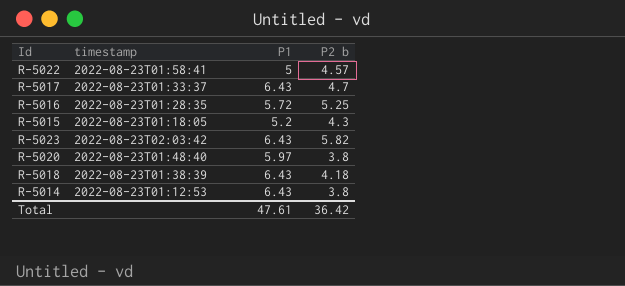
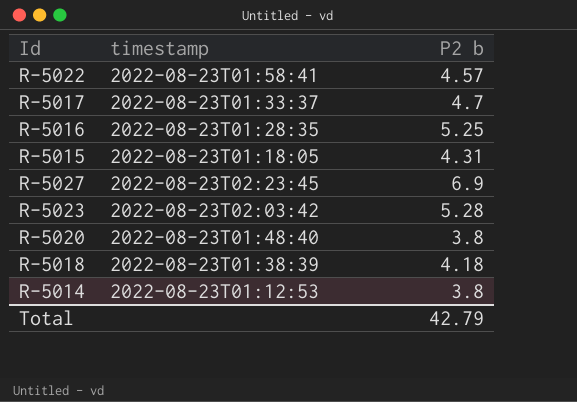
column P1 | position: 3 -> none
R-5015 | P2 b: 4.3 -> 4.31
row R-5027: none -> 2022-08-23T02:23:45 | 6.9
R-5023 | P2 b: 5.82 -> 5.28
Total | P2 b: 36.42 -> 42.79

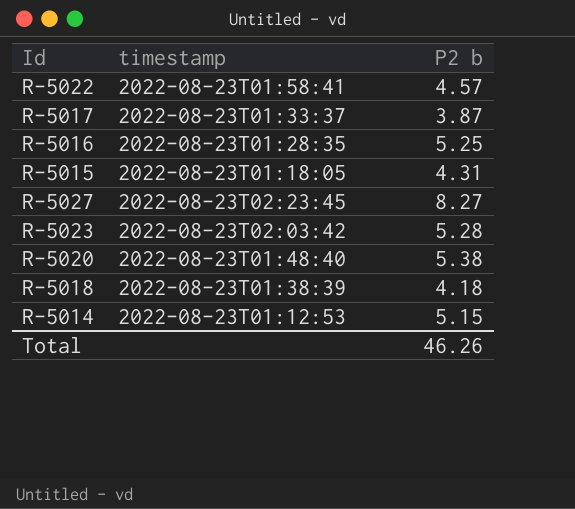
R-5017 | P2 b: 4.7 -> 3.87
R-5027 | P2 b: 6.9 -> 8.27
R-5020 | P2 b: 3.8 -> 5.38
R-5014 | P2 b: 3.8 -> 5.15
Total | P2 b: 42.79 -> 46.26

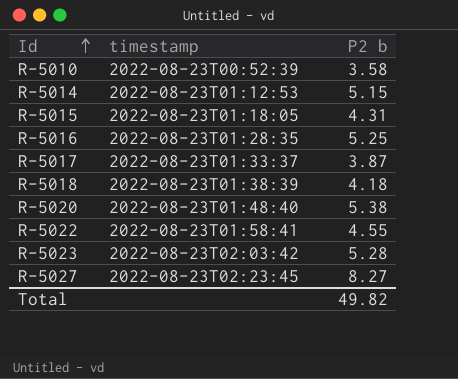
row order: none -> Id ascending
row R-5010: none -> 2022-08-23T00:52:39 | 3.58
R-5022 | P2 b: 4.57 -> 4.55
Total | P2 b: 46.26 -> 49.82

